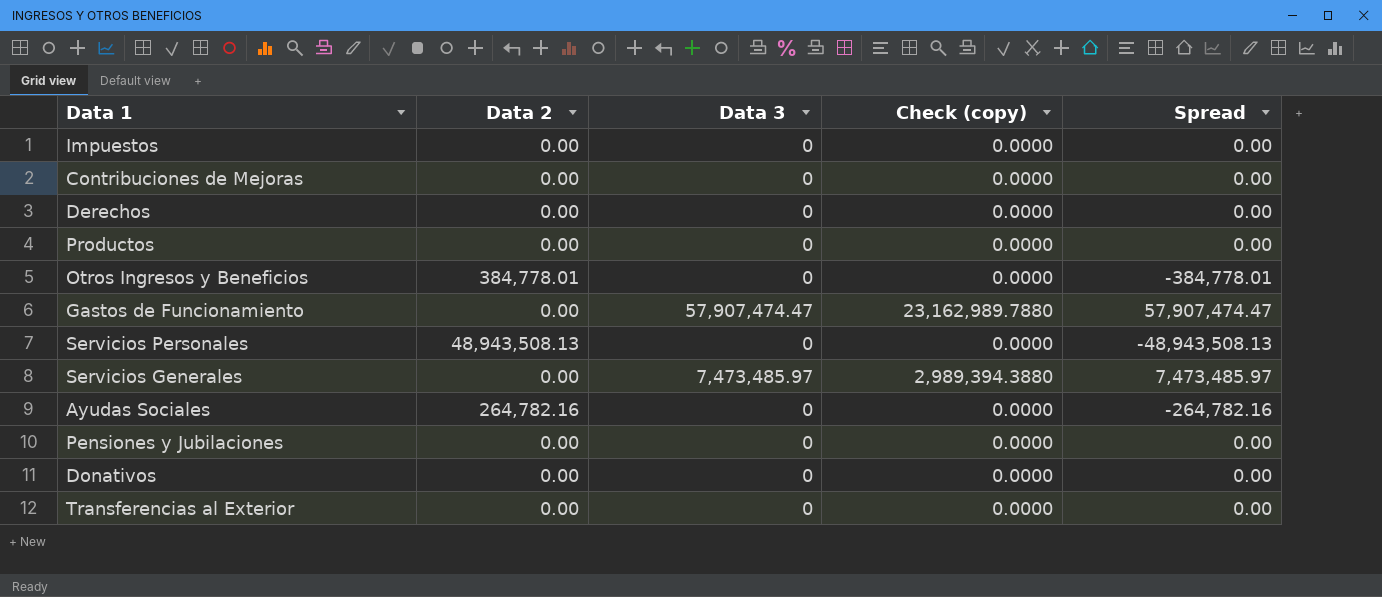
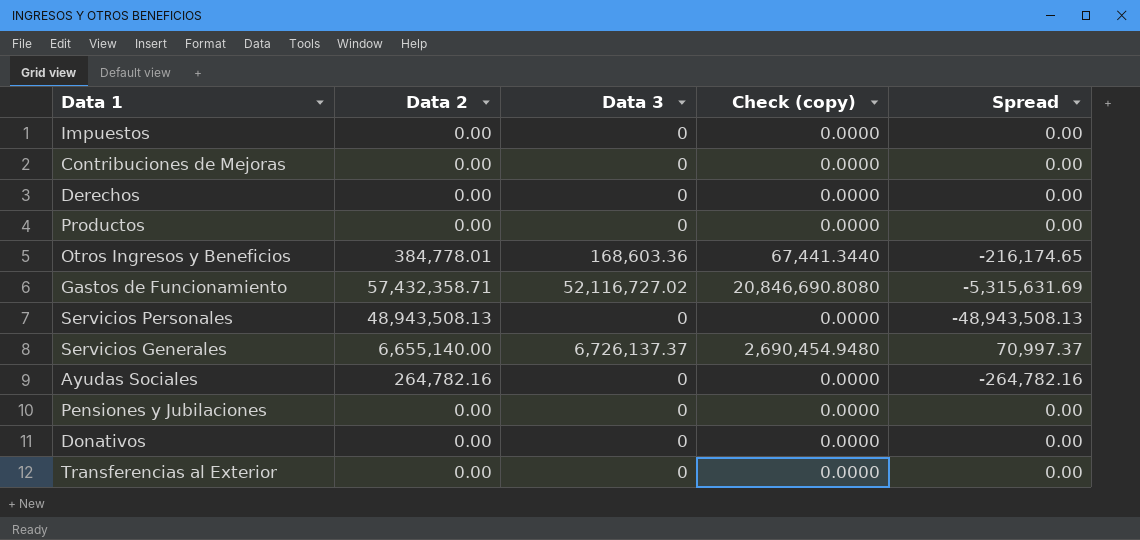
Otros Ingresos y Beneficios | Data 3: 0 -> 168,603.36
Otros Ingresos y Beneficios | Check (copy): 0.0000 -> 67,441.3440
Otros Ingresos y Beneficios | Spread: -384,778.01 -> -216,174.65
Gastos de Funcionamiento | Data 2: 0.00 -> 57,432,358.71
Gastos de Funcionamiento | Data 3: 57,907,474.47 -> 52,116,727.02
Gastos de Funcionamiento | Check (copy): 23,162,989.7880 -> 20,846,690.8080
Gastos de Funcionamiento | Spread: 57,907,474.47 -> -5,315,631.69
Servicios Generales | Data 2: 0.00 -> 6,655,140.00
Servicios Generales | Data 3: 7,473,485.97 -> 6,726,137.37
Servicios Generales | Check (copy): 2,989,394.3880 -> 2,690,454.9480
Servicios Generales | Spread: 7,473,485.97 -> 70,997.37

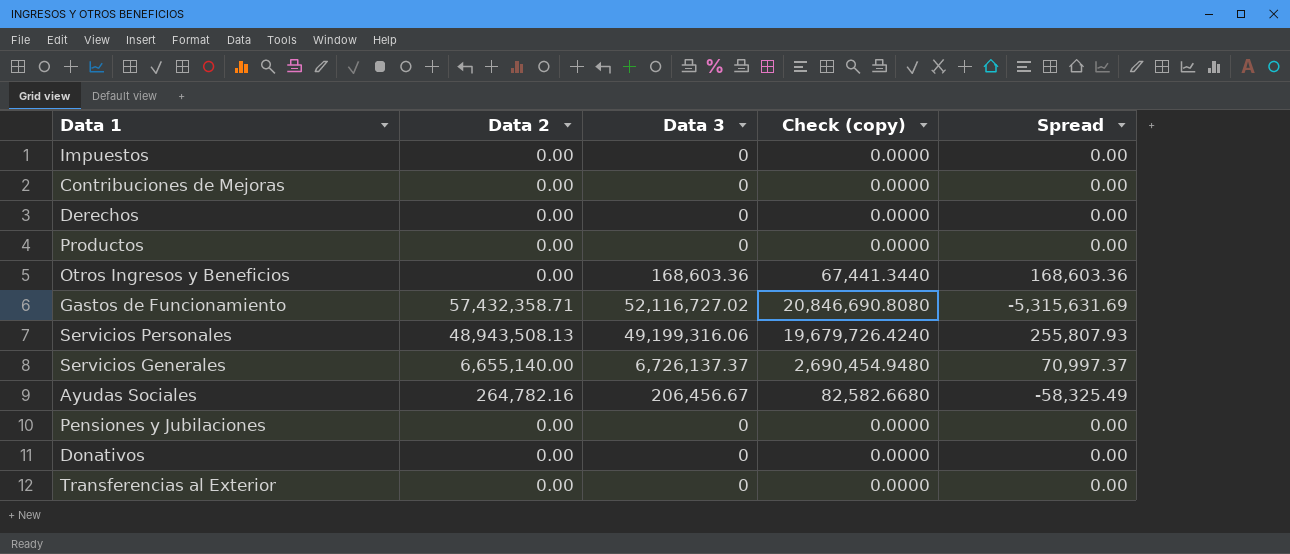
Otros Ingresos y Beneficios | Data 2: 384,778.01 -> 0.00
Otros Ingresos y Beneficios | Spread: -216,174.65 -> 168,603.36
Servicios Personales | Data 3: 0 -> 49,199,316.06
Servicios Personales | Check (copy): 0.0000 -> 19,679,726.4240
Servicios Personales | Spread: -48,943,508.13 -> 255,807.93
Ayudas Sociales | Data 3: 0 -> 206,456.67
Ayudas Sociales | Check (copy): 0.0000 -> 82,582.6680
Ayudas Sociales | Spread: -264,782.16 -> -58,325.49

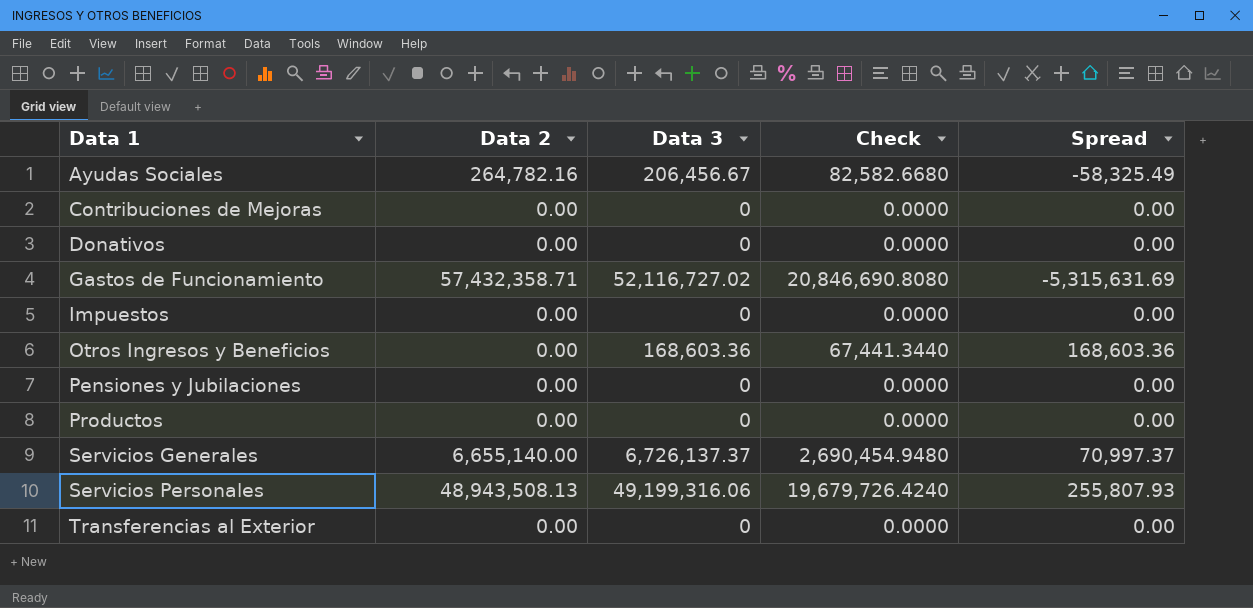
row order: none -> Data 1 ascending
column name: Check (copy) -> Check
row Derechos: 0.00 | 0 | 0.0000 | 0.00 -> none

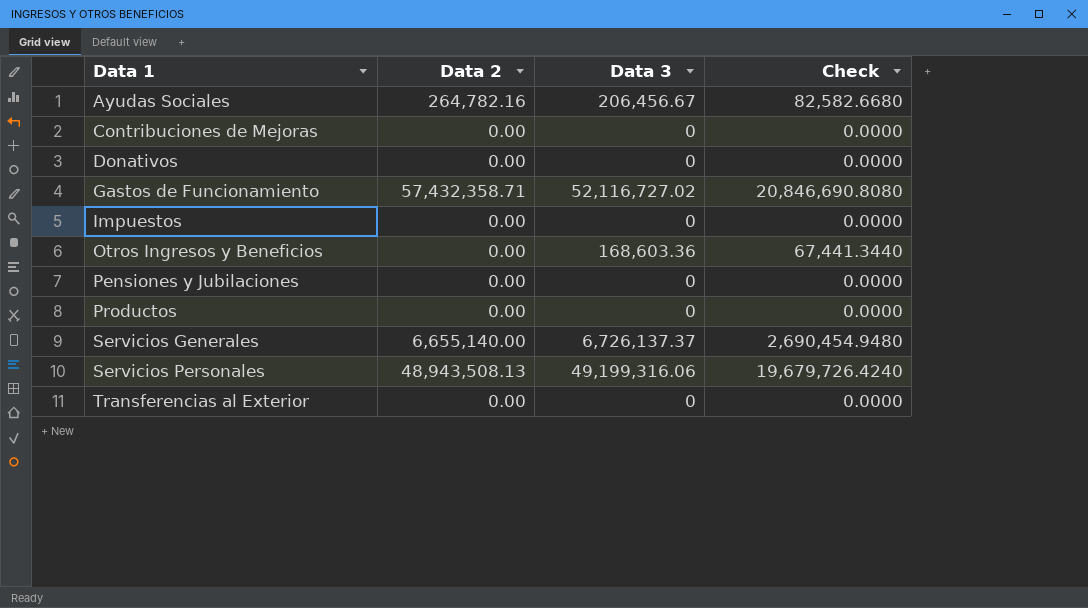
column Spread | formula: [Data 3] - [Data 2] -> none

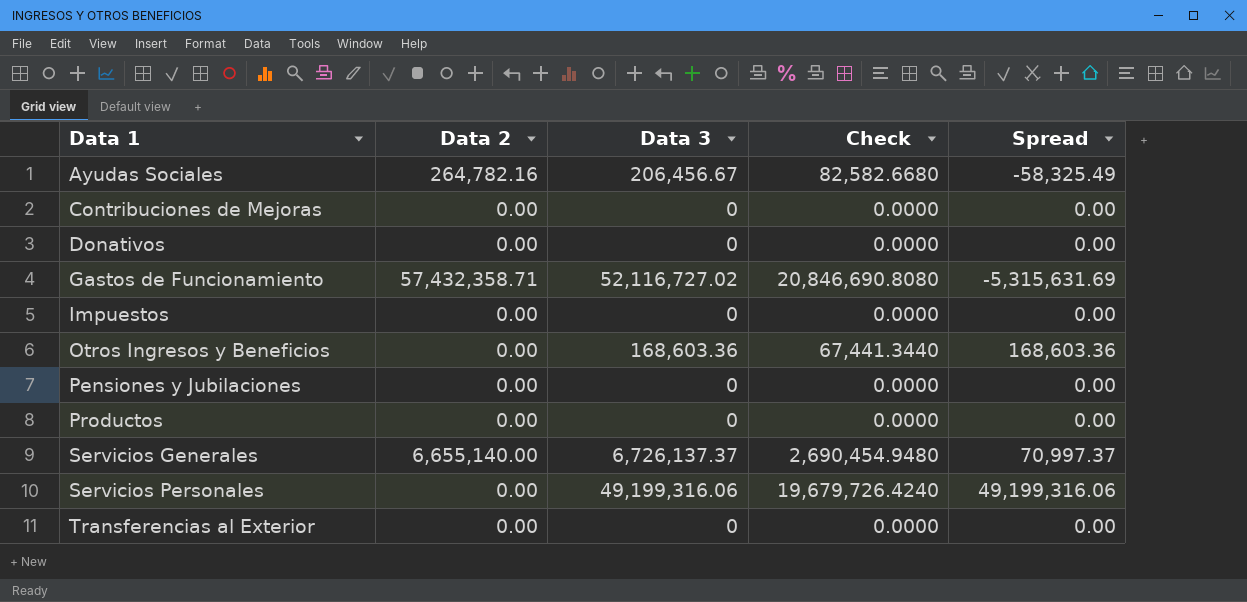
column Spread | formula: none -> [Data 3] - [Data 2]
Servicios Personales | Data 2: 48,943,508.13 -> 0.00

